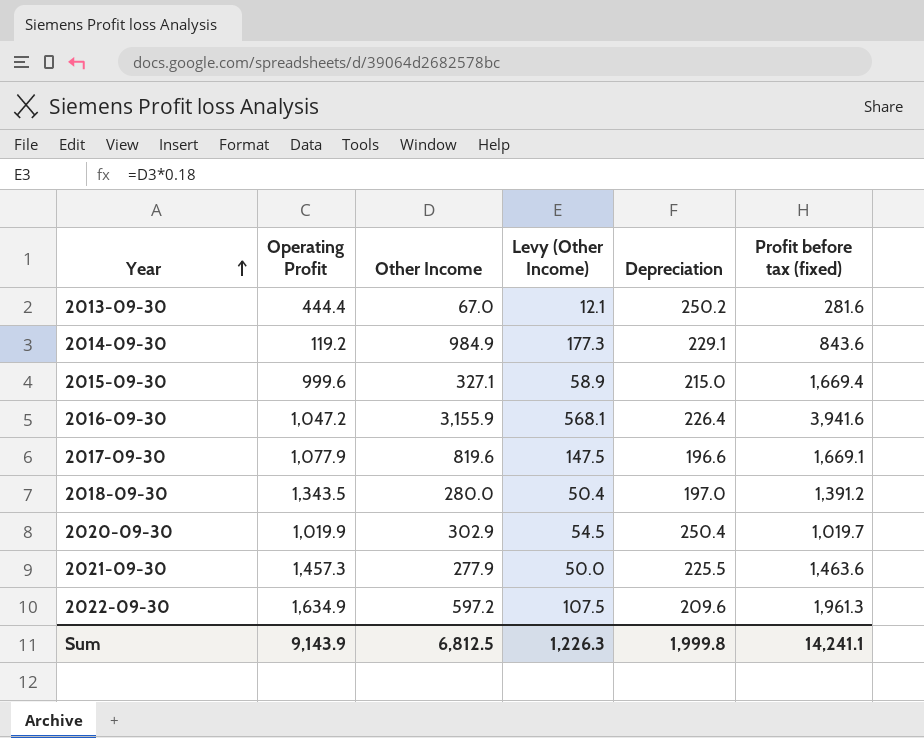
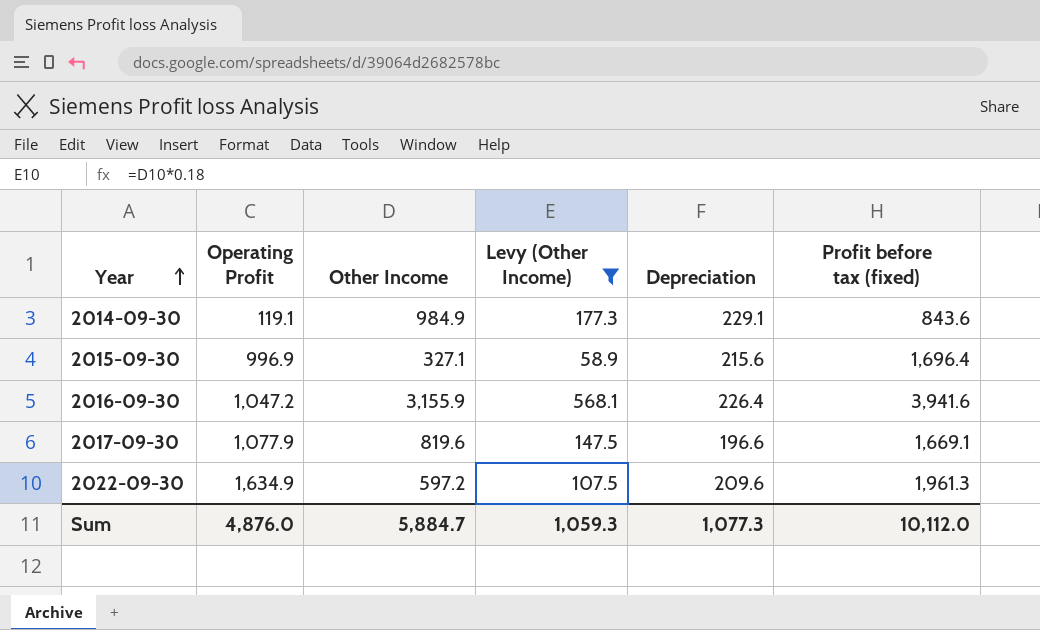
filter: none -> Levy (Other Income) >= 58.9
2014-09-30 | Operating Profit: 119.2 -> 119.1
2015-09-30 | Operating Profit: 999.6 -> 996.9
2015-09-30 | Depreciation: 215.0 -> 215.6
2015-09-30 | Profit before tax (fixed): 1,669.4 -> 1,696.4
Sum | Operating Profit: 9,143.9 -> 4,876.0
Sum | Other Income: 6,812.5 -> 5,884.7
Sum | Levy (Other Income): 1,226.3 -> 1,059.3
Sum | Depreciation: 1,999.8 -> 1,077.3
Sum | Profit before tax (fixed): 14,241.1 -> 10,112.0

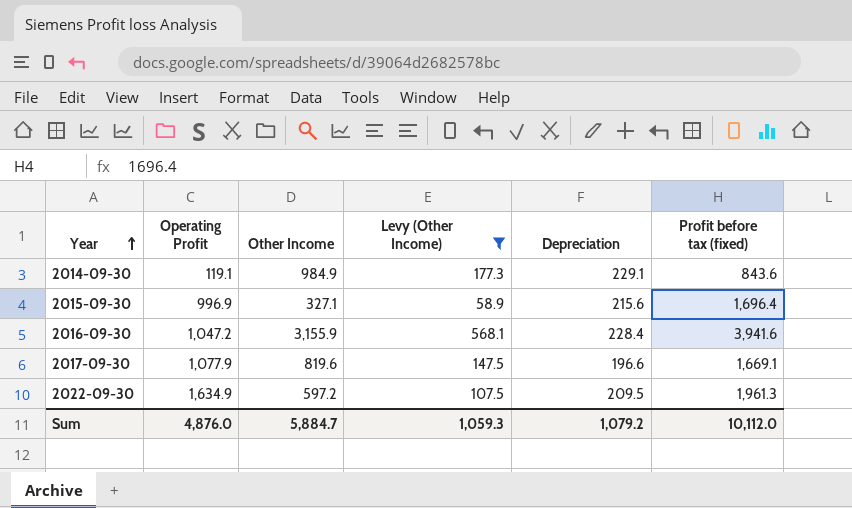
2016-09-30 | Depreciation: 226.4 -> 228.4
2022-09-30 | Depreciation: 209.6 -> 209.5
Sum | Depreciation: 1,077.3 -> 1,079.2

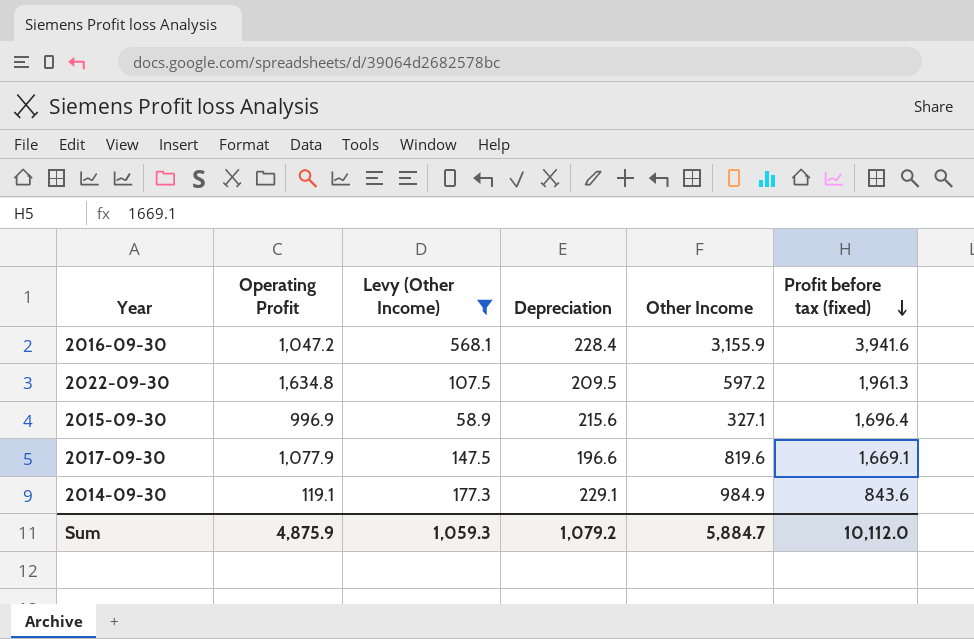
row order: Year ascending -> Profit before tax (fixed) descending
column Other Income | position: 3 -> 5
2022-09-30 | Operating Profit: 1,634.9 -> 1,634.8
Sum | Operating Profit: 4,876.0 -> 4,875.9

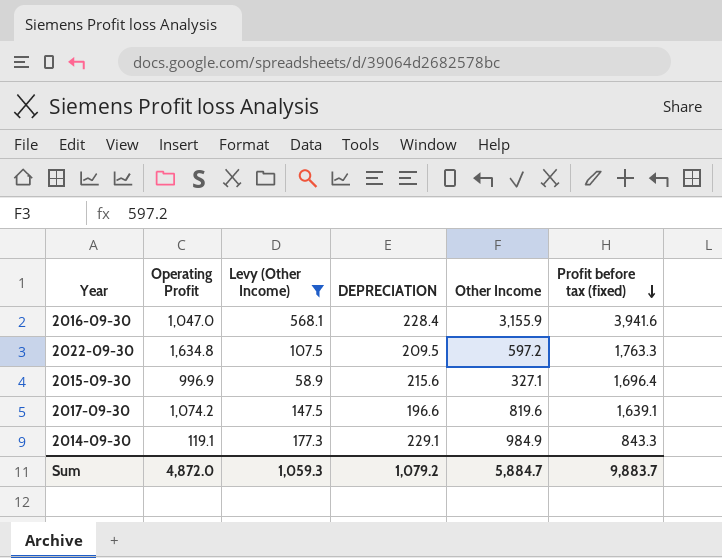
column name: Depreciation -> DEPRECIATION
2016-09-30 | Operating Profit: 1,047.2 -> 1,047.0
2022-09-30 | Profit before tax (fixed): 1,961.3 -> 1,763.3
2017-09-30 | Operating Profit: 1,077.9 -> 1,074.2
2017-09-30 | Profit before tax (fixed): 1,669.1 -> 1,639.1
2014-09-30 | Profit before tax (fixed): 843.6 -> 843.3
Sum | Operating Profit: 4,875.9 -> 4,872.0
Sum | Profit before tax (fixed): 10,112.0 -> 9,883.7

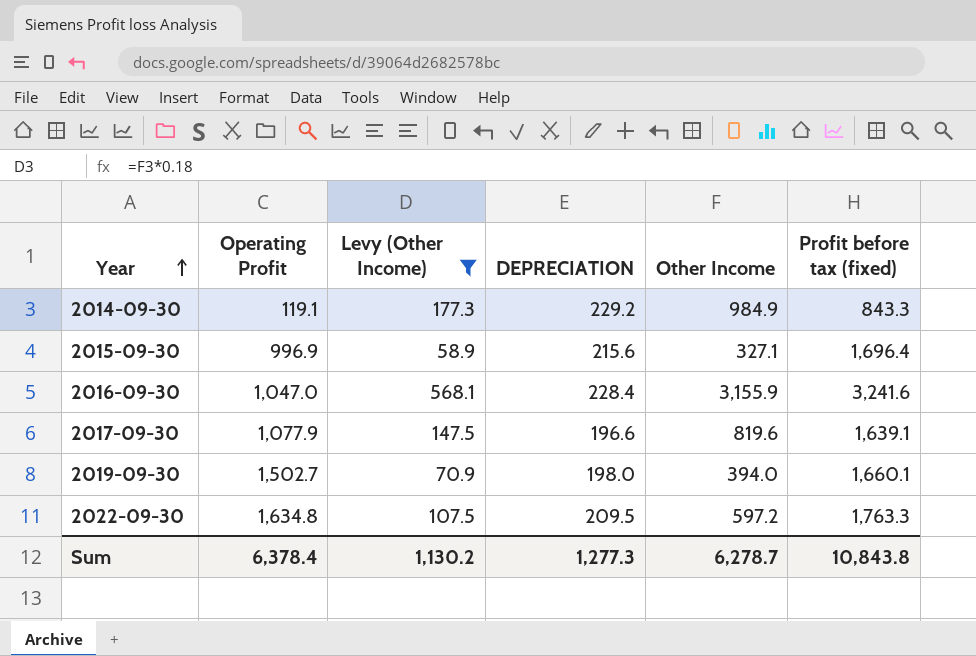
row order: Profit before tax (fixed) descending -> Year ascending
2014-09-30 | DEPRECIATION: 229.1 -> 229.2
2016-09-30 | Profit before tax (fixed): 3,941.6 -> 3,241.6
2017-09-30 | Operating Profit: 1,074.2 -> 1,077.9
row 2019-09-30: none -> 1,502.7 | 70.9 | 198.0 | 394.0 | 1,660.1
Sum | Operating Profit: 4,872.0 -> 6,378.4
Sum | Levy (Other Income): 1,059.3 -> 1,130.2
Sum | DEPRECIATION: 1,079.2 -> 1,277.3
Sum | Other Income: 5,884.7 -> 6,278.7
Sum | Profit before tax (fixed): 9,883.7 -> 10,843.8

